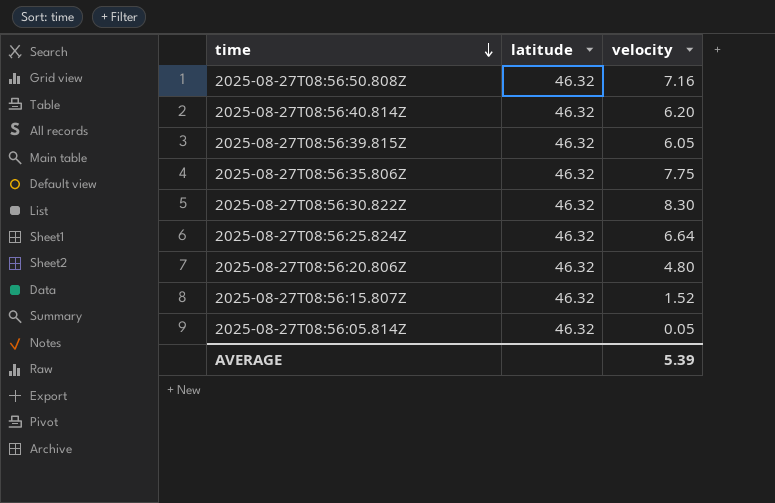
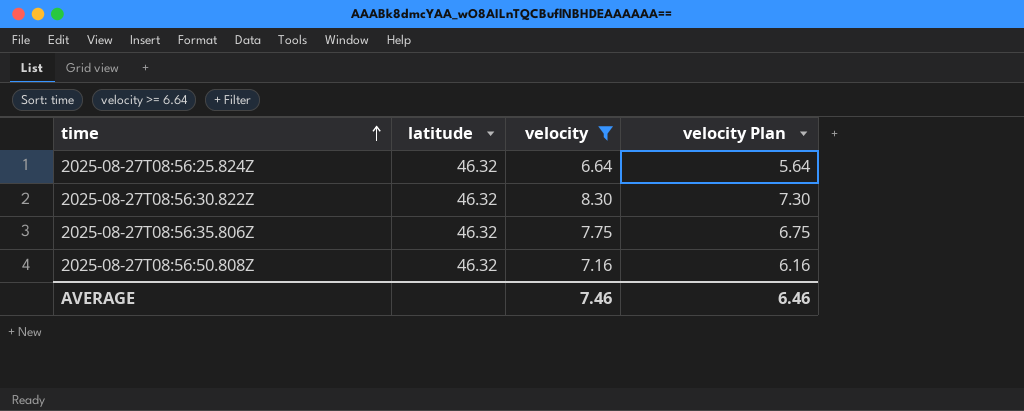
filter: none -> velocity >= 6.64
row order: time descending -> time ascending
column velocity Plan | formula: none -> [velocity] - 1
AVERAGE | velocity: 5.39 -> 7.46

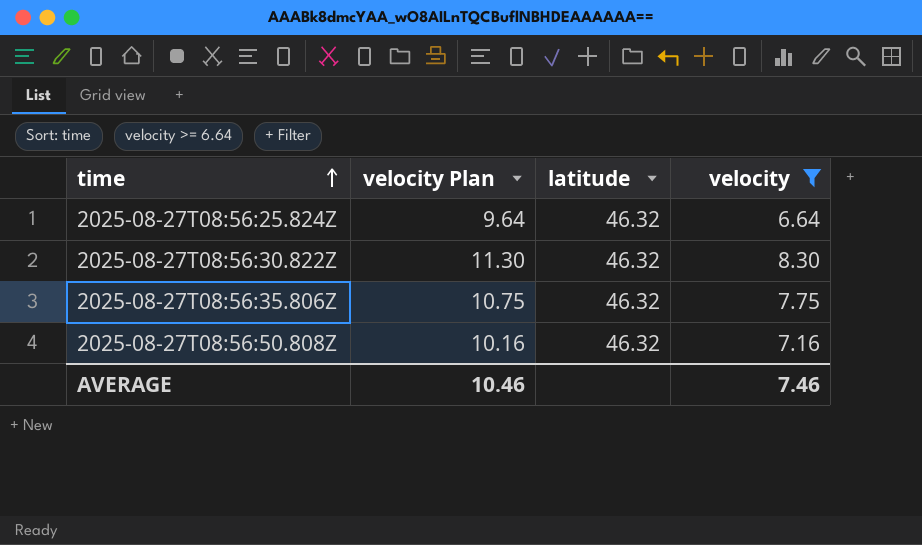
column velocity Plan | formula: [velocity] - 1 -> [velocity] + 3
column velocity Plan | position: 4 -> 2
AVERAGE | velocity Plan: 6.46 -> 10.46

